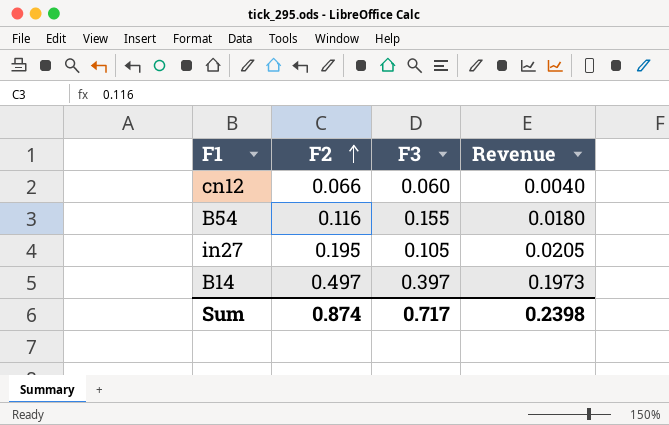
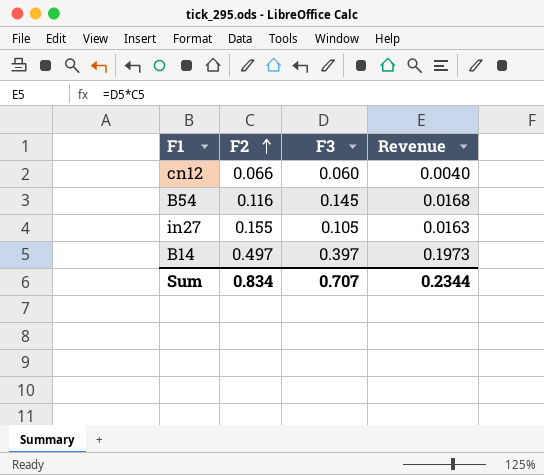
B54 | F3: 0.155 -> 0.145
B54 | Revenue: 0.0180 -> 0.0168
in27 | F2: 0.195 -> 0.155
in27 | Revenue: 0.0205 -> 0.0163
Sum | F2: 0.874 -> 0.834
Sum | F3: 0.717 -> 0.707
Sum | Revenue: 0.2398 -> 0.2344

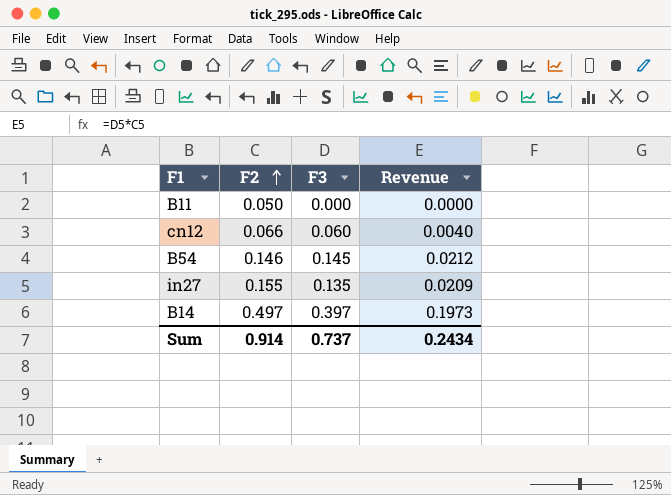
row B11: none -> 0.050 | 0.000 | 0.0000
B54 | F2: 0.116 -> 0.146
B54 | Revenue: 0.0168 -> 0.0212
in27 | F3: 0.105 -> 0.135
in27 | Revenue: 0.0163 -> 0.0209
Sum | F2: 0.834 -> 0.914
Sum | F3: 0.707 -> 0.737
Sum | Revenue: 0.2344 -> 0.2434

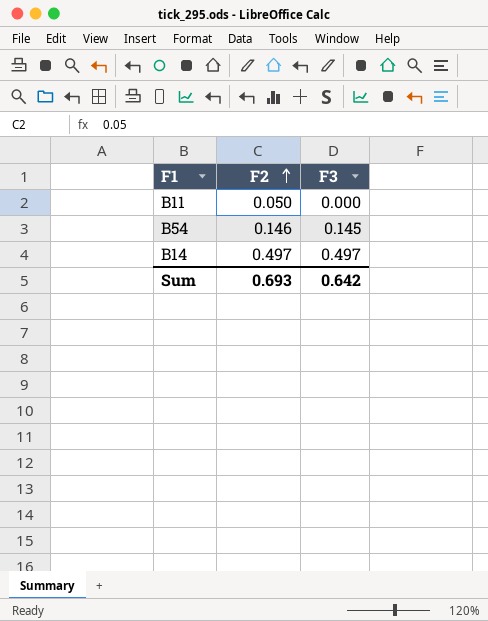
column Revenue | formula: [F2] * [F3] -> none
row cn12: 0.066 | 0.060 | 0.0040 -> none
row in27: 0.155 | 0.135 | 0.0209 -> none
B14 | F3: 0.397 -> 0.497
Sum | F2: 0.914 -> 0.693
Sum | F3: 0.737 -> 0.642

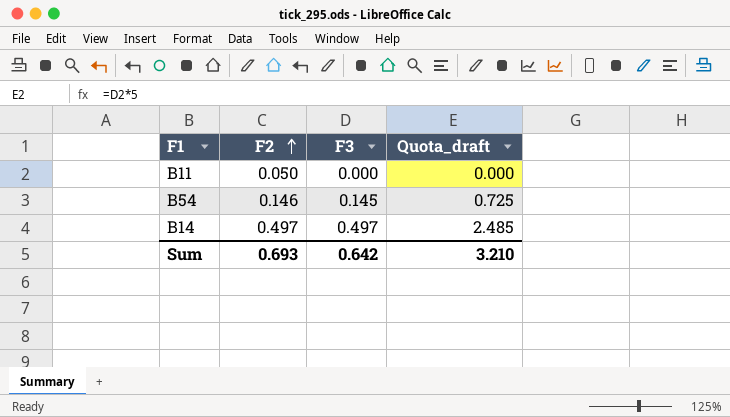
column Quota_draft | formula: none -> [F3] * 5

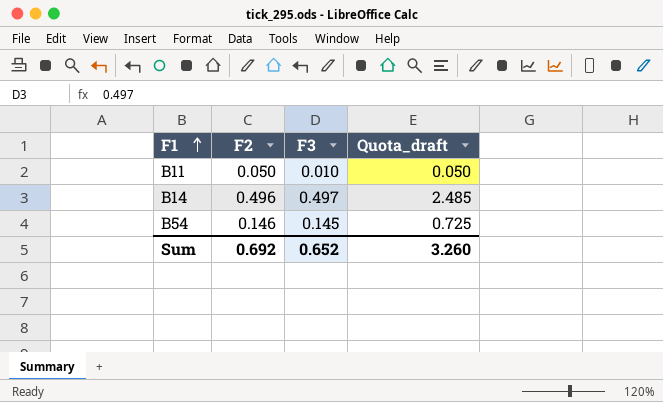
row order: F2 ascending -> F1 ascending
B11 | F3: 0.000 -> 0.010
B11 | Quota_draft: 0.000 -> 0.050
B14 | F2: 0.497 -> 0.496
Sum | F2: 0.693 -> 0.692
Sum | F3: 0.642 -> 0.652
Sum | Quota_draft: 3.210 -> 3.260

